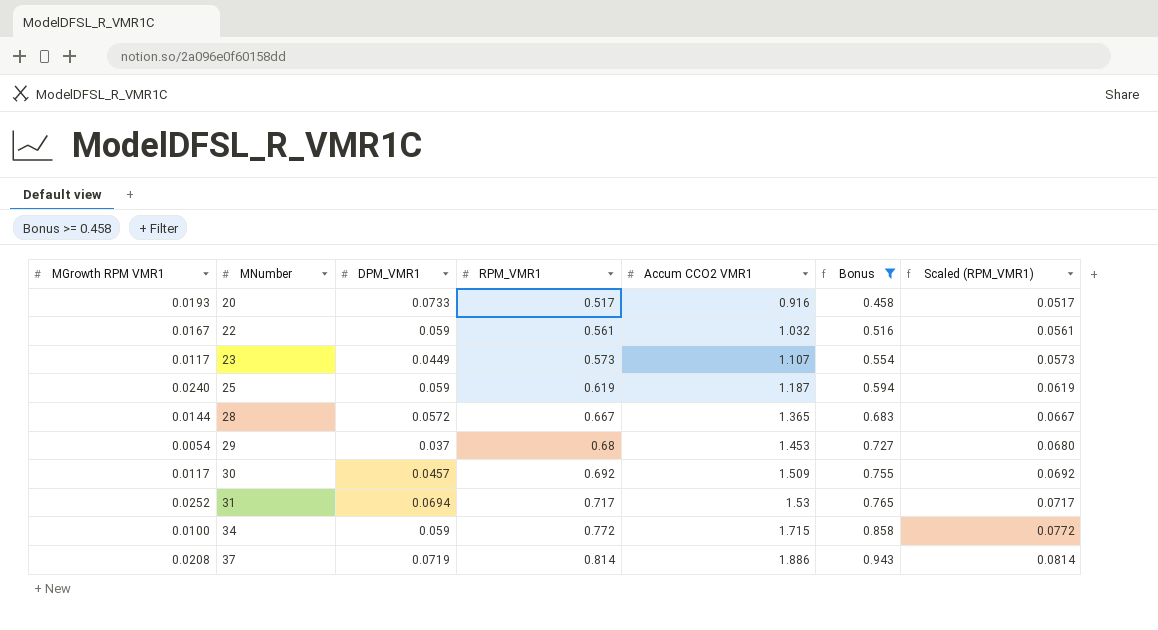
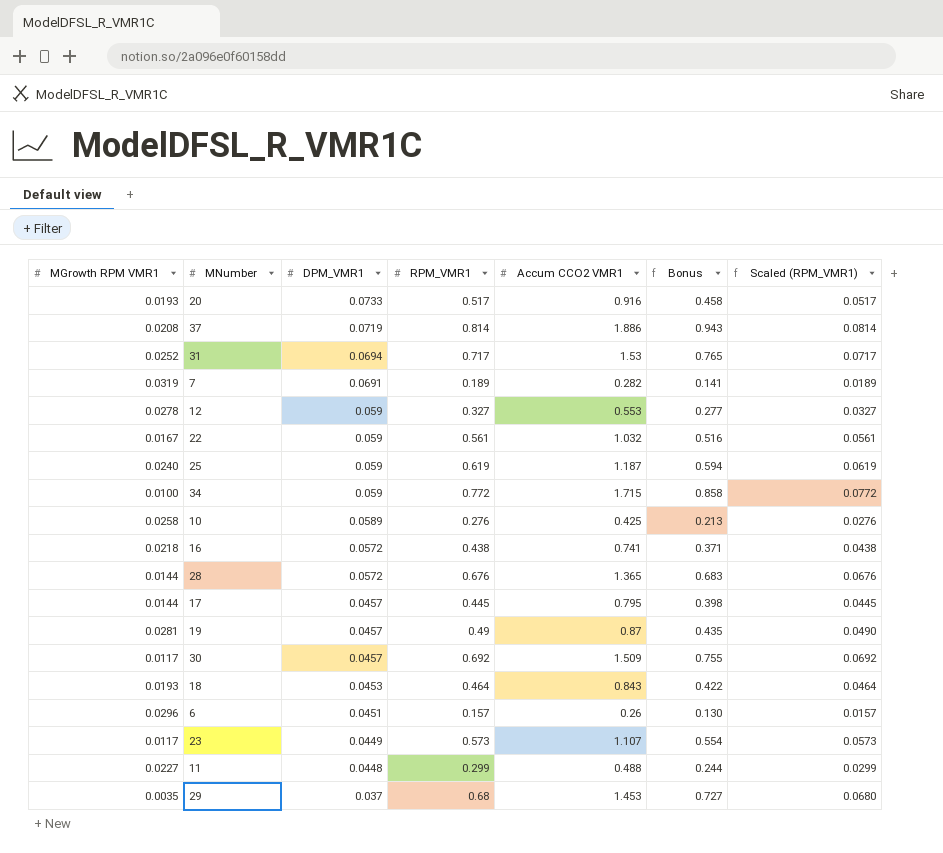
filter: Bonus >= 0.458 -> none
row order: MNumber ascending -> DPM_VMR1 descending
28 | RPM_VMR1: 0.667 -> 0.676
28 | Scaled (RPM_VMR1): 0.0667 -> 0.0676
29 | MGrowth RPM VMR1: 0.0054 -> 0.0035

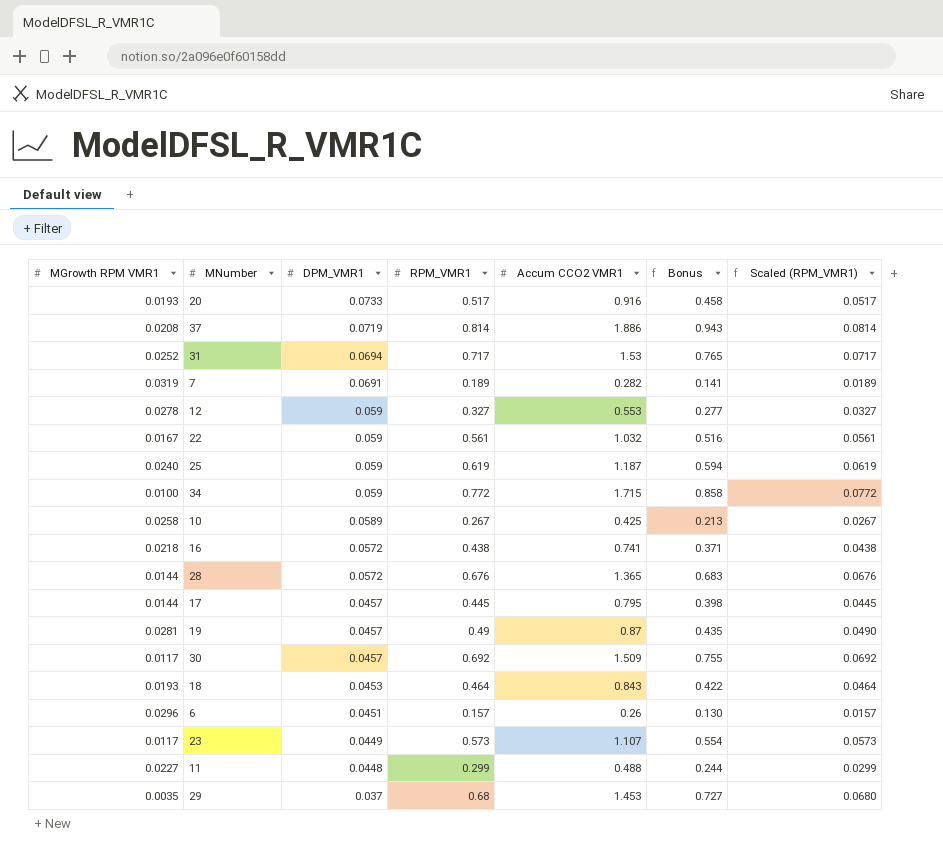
10 | RPM_VMR1: 0.276 -> 0.267
10 | Scaled (RPM_VMR1): 0.0276 -> 0.0267

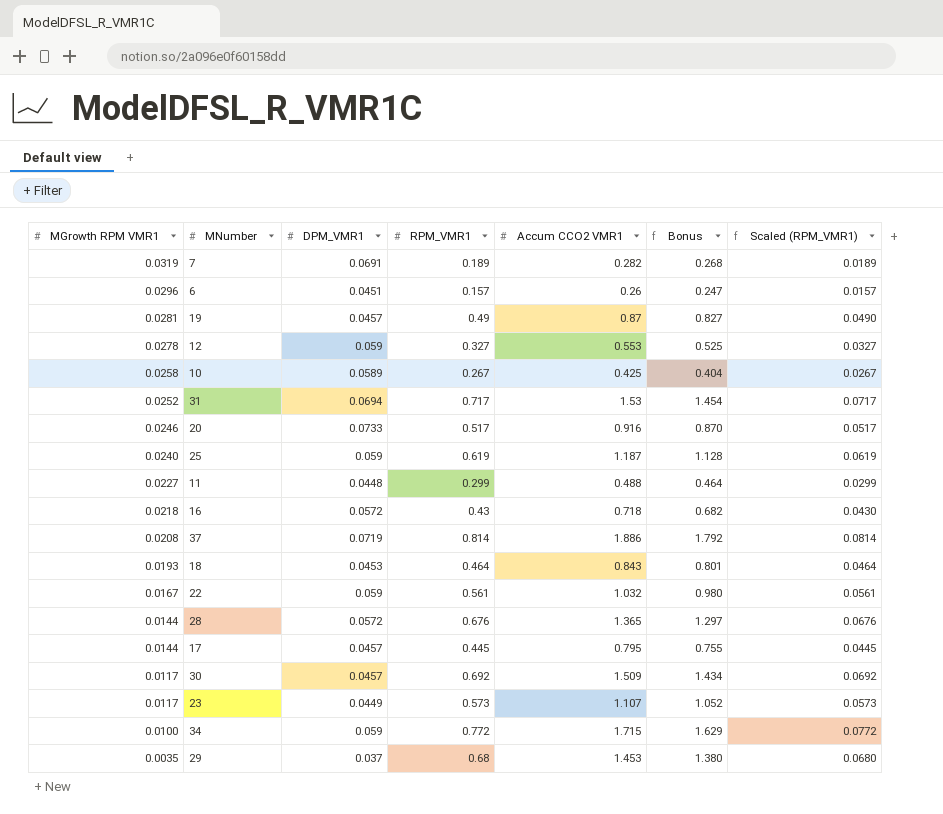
row order: DPM_VMR1 descending -> MGrowth RPM VMR1 descending
column Bonus | formula: [Accum CCO2 VMR1] * 0.5 -> [Accum CCO2 VMR1] * 0.95
20 | MGrowth RPM VMR1: 0.0193 -> 0.0246
16 | RPM_VMR1: 0.438 -> 0.43
16 | Accum CCO2 VMR1: 0.741 -> 0.718
16 | Scaled (RPM_VMR1): 0.0438 -> 0.0430

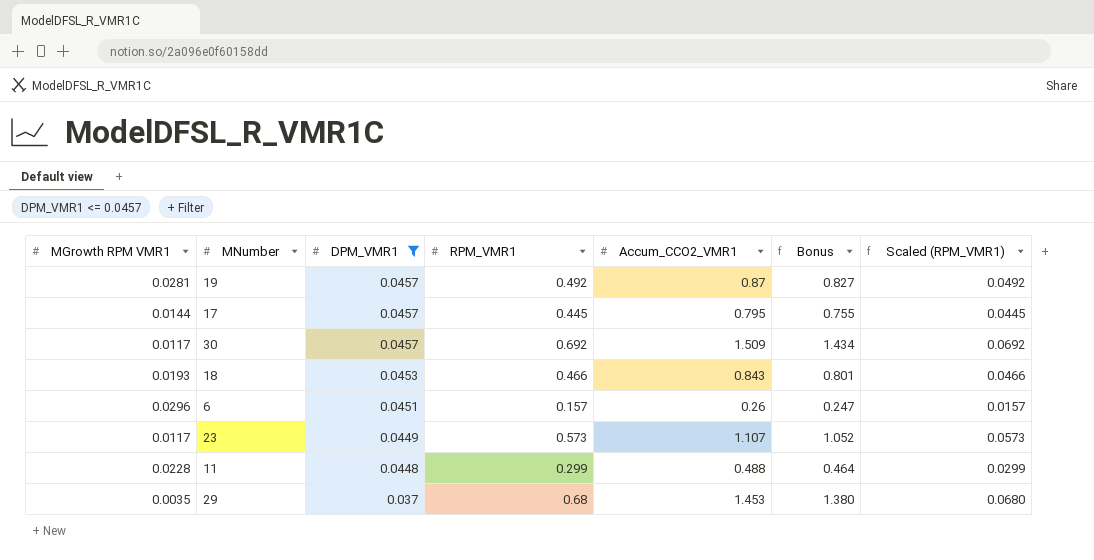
filter: none -> DPM_VMR1 <= 0.0457
row order: MGrowth RPM VMR1 descending -> DPM_VMR1 descending
column name: Accum CCO2 VMR1 -> Accum_CCO2_VMR1
19 | RPM_VMR1: 0.49 -> 0.492
19 | Scaled (RPM_VMR1): 0.0490 -> 0.0492
18 | RPM_VMR1: 0.464 -> 0.466
18 | Scaled (RPM_VMR1): 0.0464 -> 0.0466
11 | MGrowth RPM VMR1: 0.0227 -> 0.0228

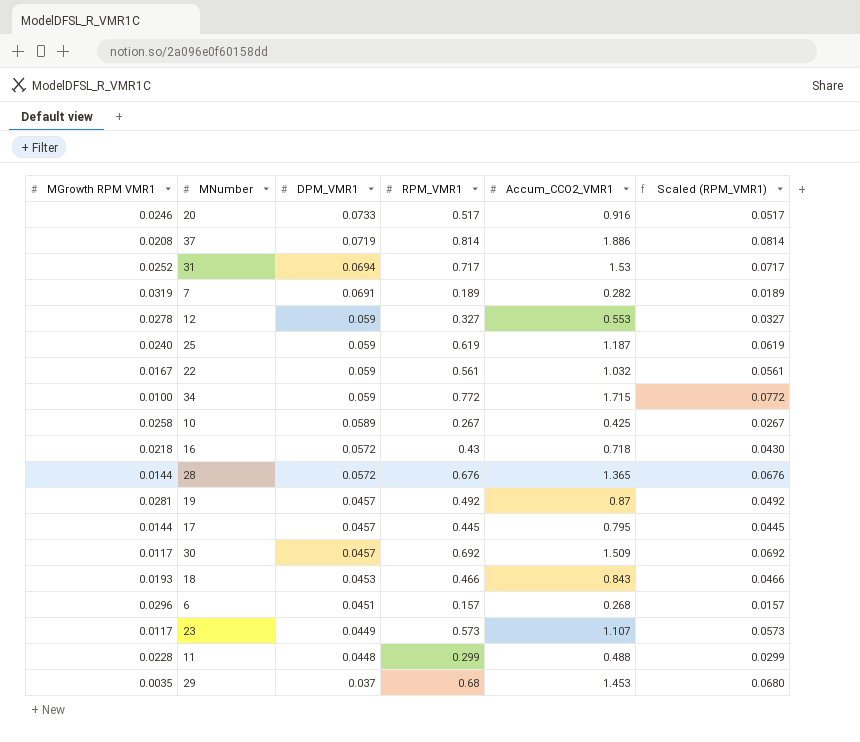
filter: DPM_VMR1 <= 0.0457 -> none
column Bonus | formula: [Accum_CCO2_VMR1] * 0.95 -> none
6 | Accum_CCO2_VMR1: 0.26 -> 0.268

